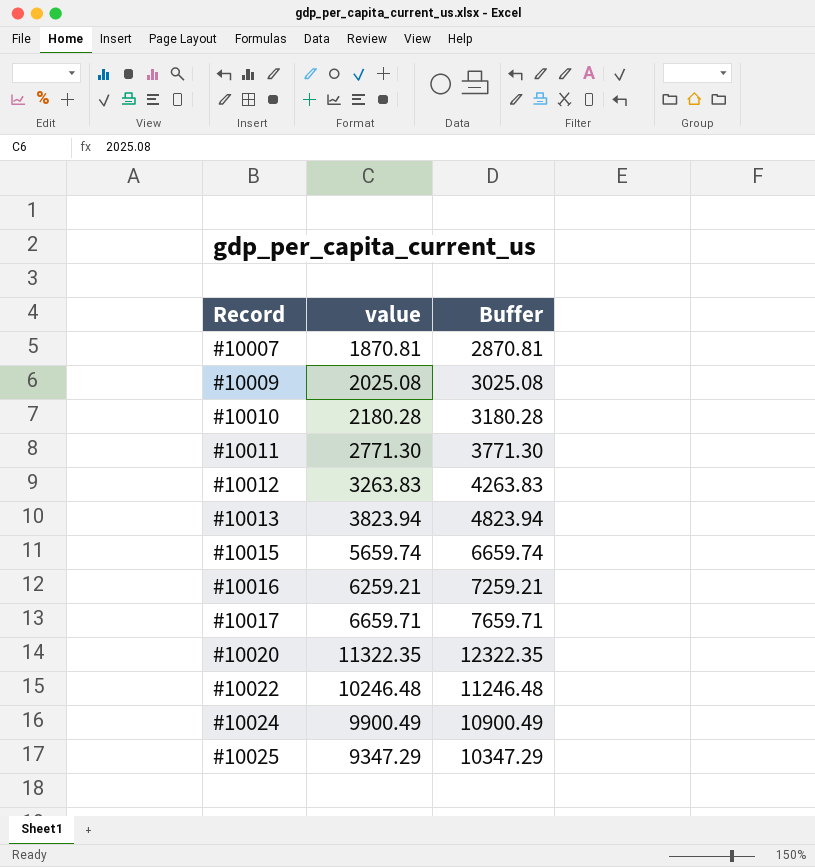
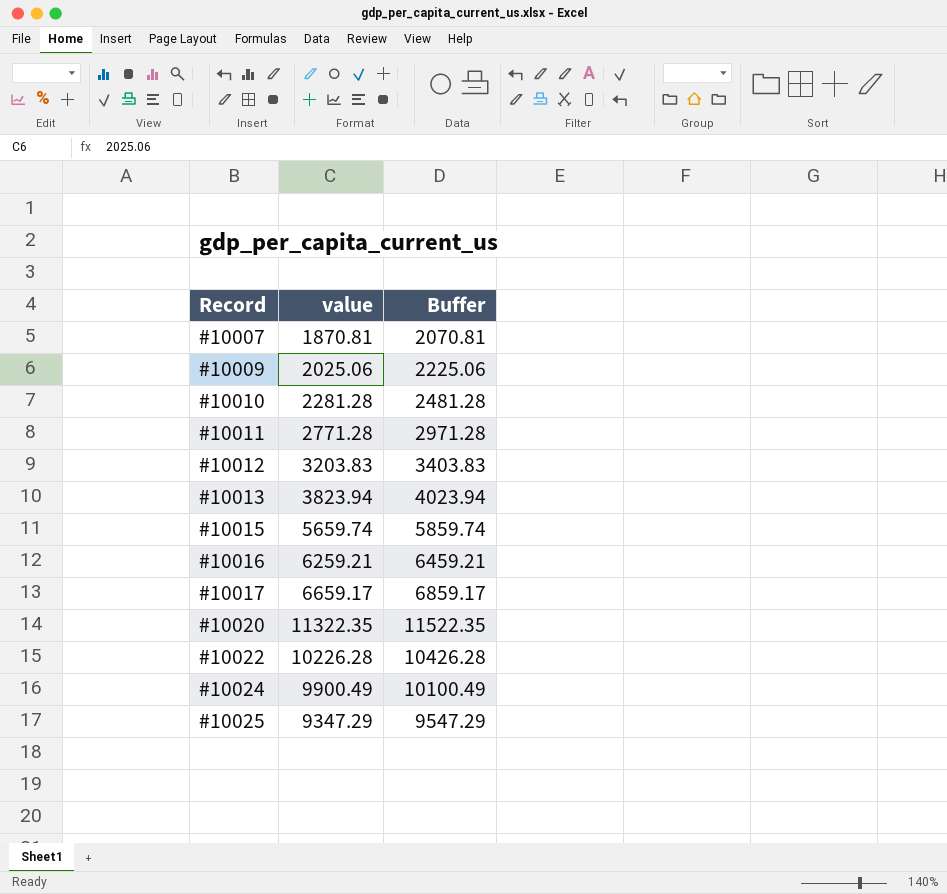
column Buffer | formula: [value] + 1000 -> [value] + 200
#10009 | value: 2025.08 -> 2025.06
#10010 | value: 2180.28 -> 2281.28
#10011 | value: 2771.30 -> 2771.28
#10012 | value: 3263.83 -> 3203.83
#10017 | value: 6659.71 -> 6659.17
#10022 | value: 10246.48 -> 10226.28

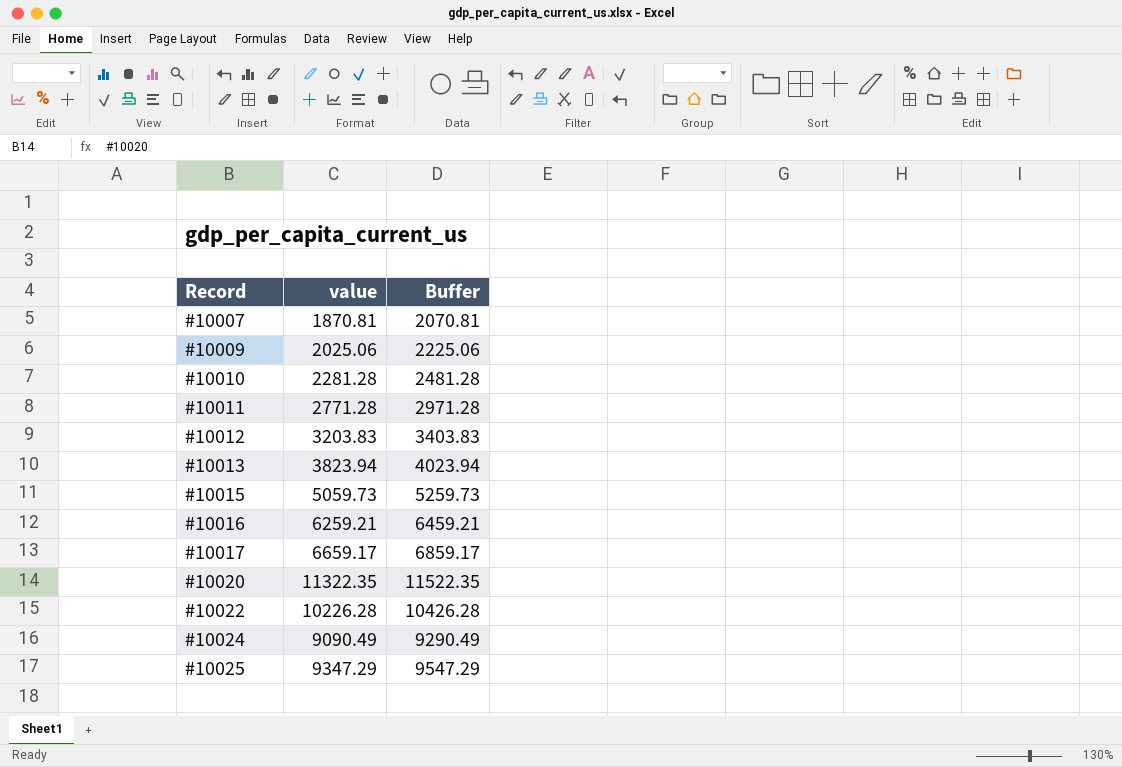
#10015 | value: 5659.74 -> 5059.73
#10015 | Buffer: 5859.74 -> 5259.73
#10024 | value: 9900.49 -> 9090.49
#10024 | Buffer: 10100.49 -> 9290.49

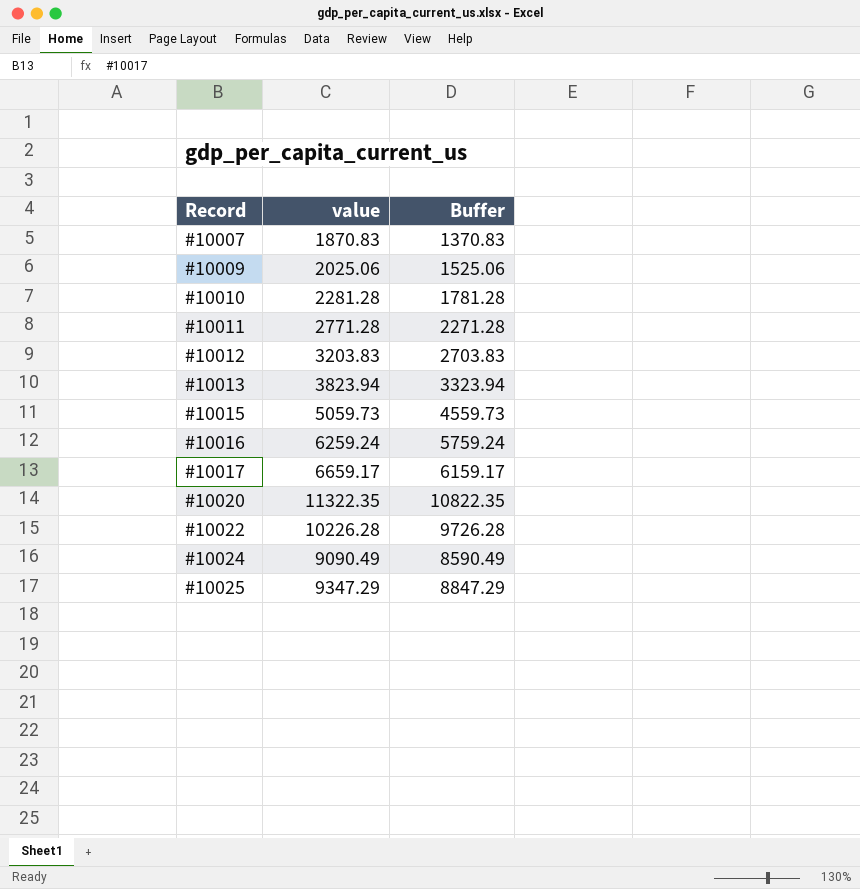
column Buffer | formula: [value] + 200 -> [value] - 500
#10007 | value: 1870.81 -> 1870.83
#10016 | value: 6259.21 -> 6259.24

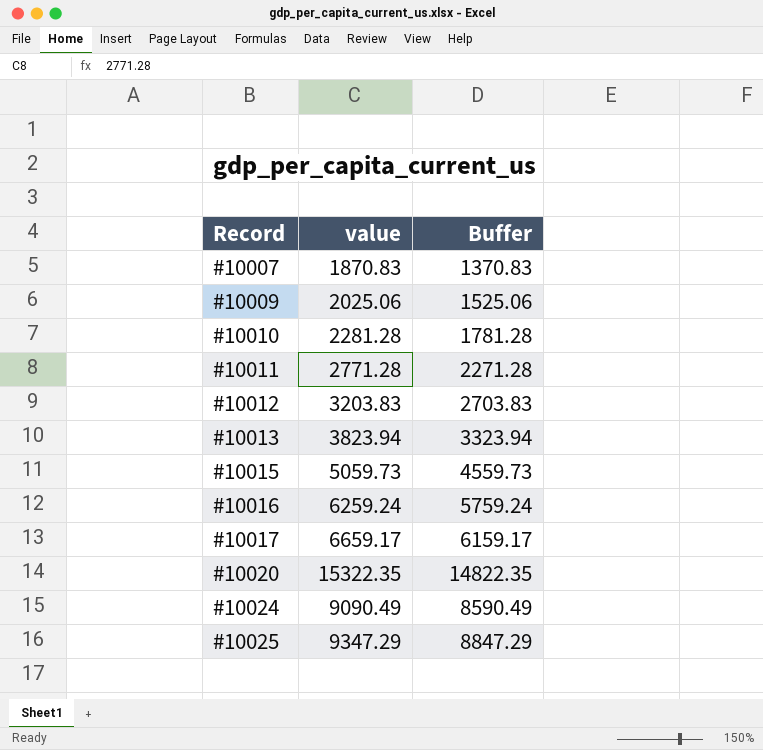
row #10022: 10226.28 | 9726.28 -> none
#10020 | value: 11322.35 -> 15322.35
#10020 | Buffer: 10822.35 -> 14822.35

